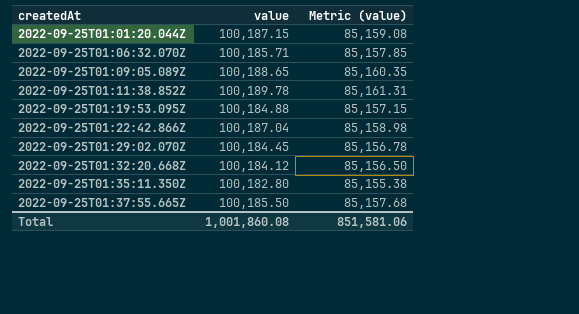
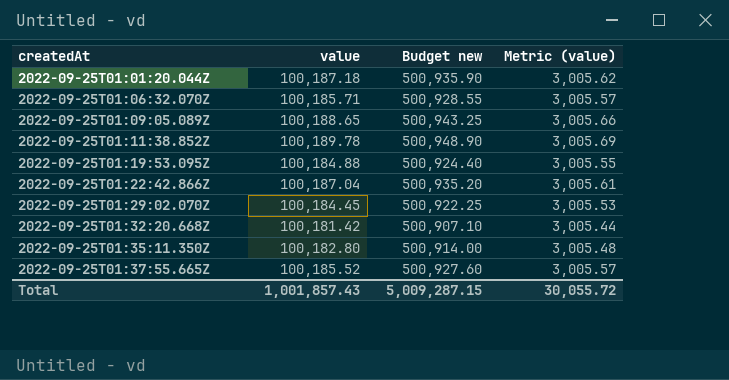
column Budget new | formula: none -> [value] * 5
column Metric (value) | formula: [value] * 0.85 -> [value] * 0.03
2022-09-25T01:01:20.044Z | value: 100,187.15 -> 100,187.18
2022-09-25T01:32:20.668Z | value: 100,184.12 -> 100,181.42
2022-09-25T01:37:55.665Z | value: 100,185.50 -> 100,185.52
Total | value: 1,001,860.08 -> 1,001,857.43
Total | Metric (value): 851,581.06 -> 30,055.72

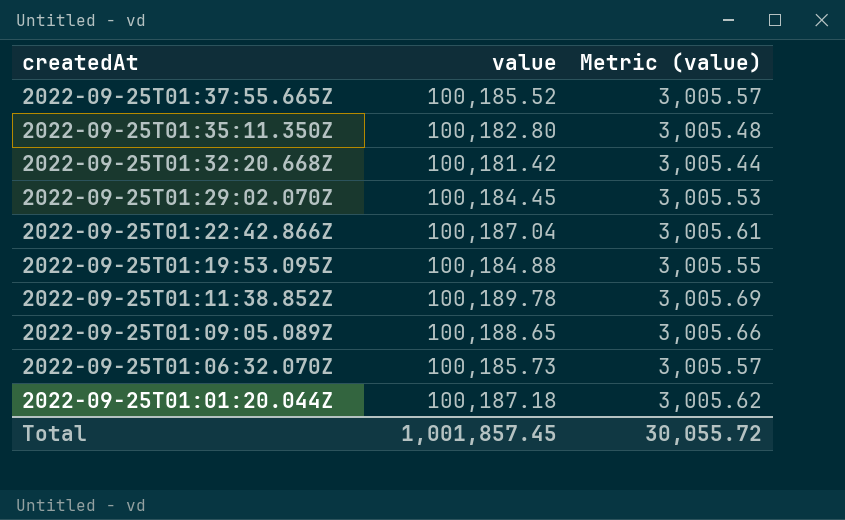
row order: createdAt ascending -> createdAt descending
column Budget new | formula: [value] * 5 -> none
2022-09-25T01:06:32.070Z | value: 100,185.71 -> 100,185.73
Total | value: 1,001,857.43 -> 1,001,857.45

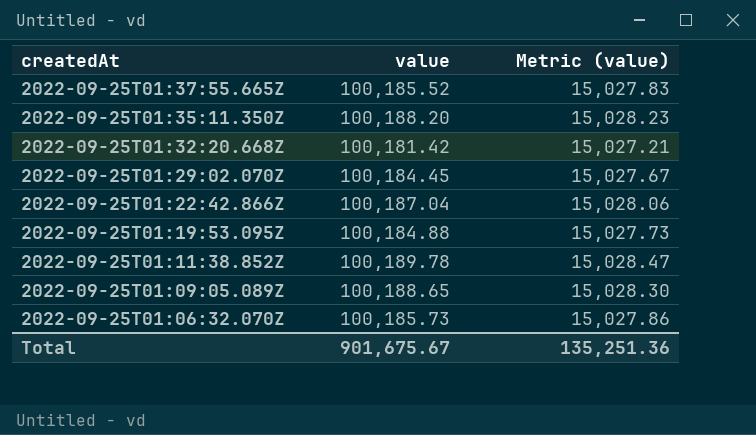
column Metric (value) | formula: [value] * 0.03 -> [value] * 0.15
row 2022-09-25T01:01:20.044Z: 100,187.18 | 3,005.62 -> none
2022-09-25T01:35:11.350Z | value: 100,182.80 -> 100,188.20
Total | value: 1,001,857.45 -> 901,675.67
Total | Metric (value): 30,055.72 -> 135,251.36

